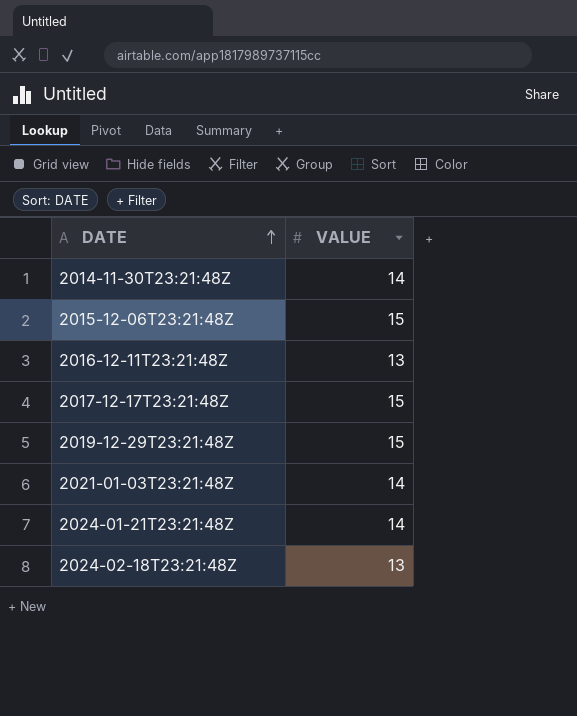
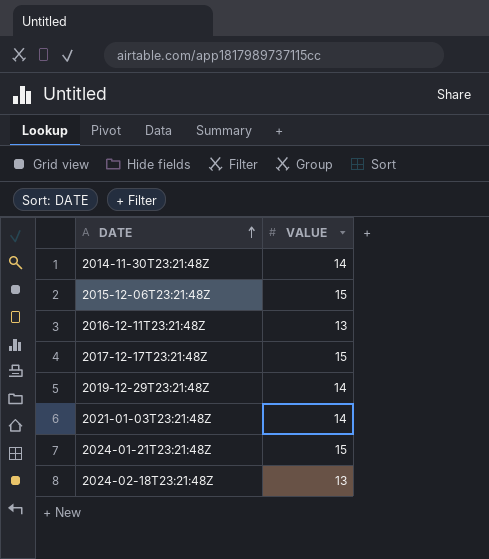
2019-12-29T23:21:48Z | VALUE: 15 -> 14
2024-01-21T23:21:48Z | VALUE: 14 -> 15

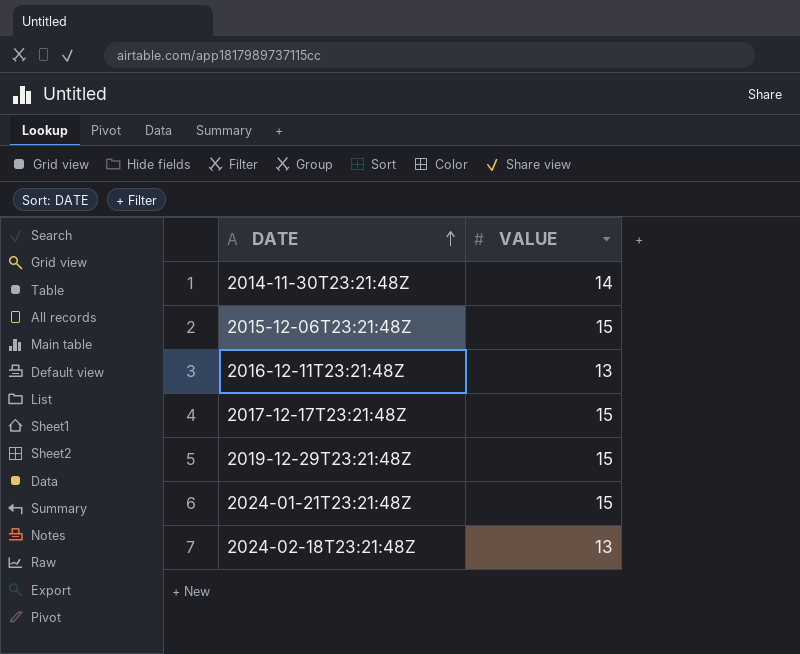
row 2021-01-03T23:21:48Z: 14 -> none
2019-12-29T23:21:48Z | VALUE: 14 -> 15

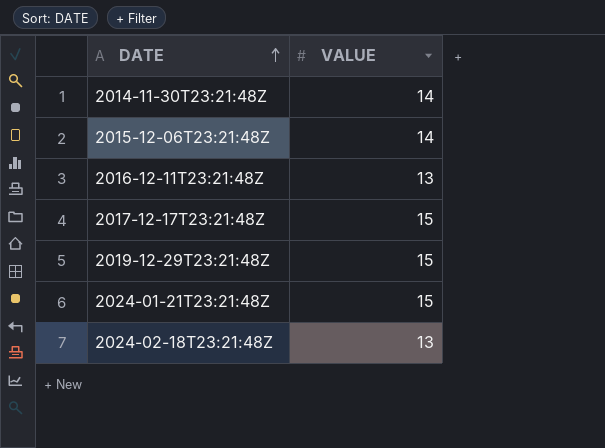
2015-12-06T23:21:48Z | VALUE: 15 -> 14

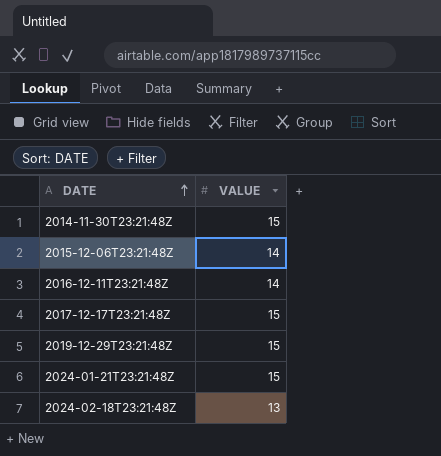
2014-11-30T23:21:48Z | VALUE: 14 -> 15
2016-12-11T23:21:48Z | VALUE: 13 -> 14

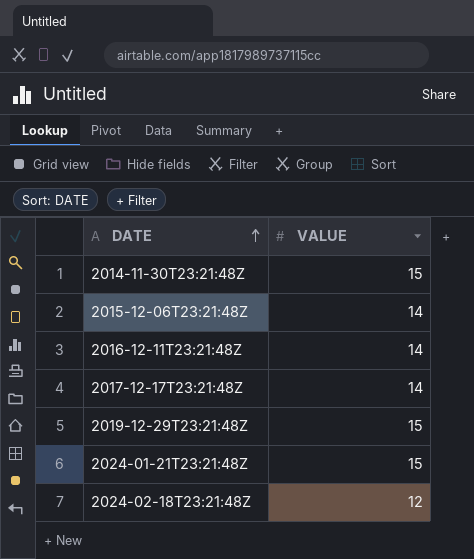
2017-12-17T23:21:48Z | VALUE: 15 -> 14
2024-02-18T23:21:48Z | VALUE: 13 -> 12

